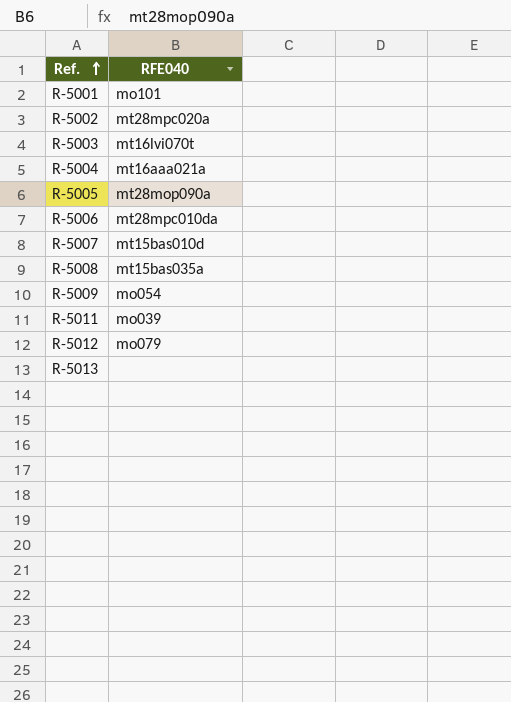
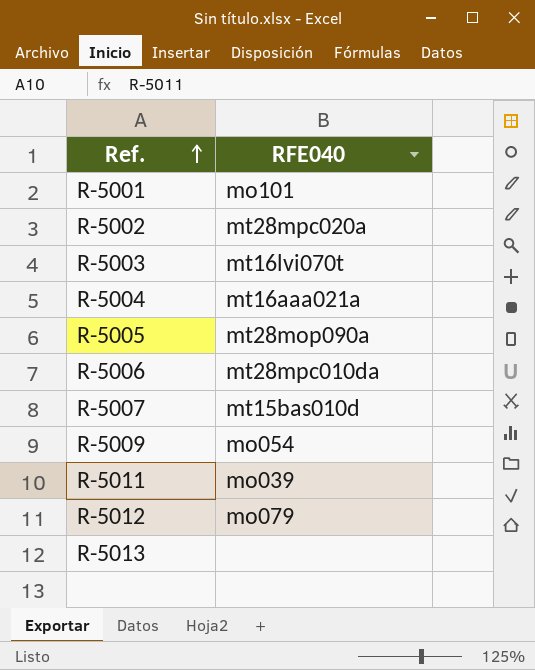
row R-5008: mt15bas035a -> none

